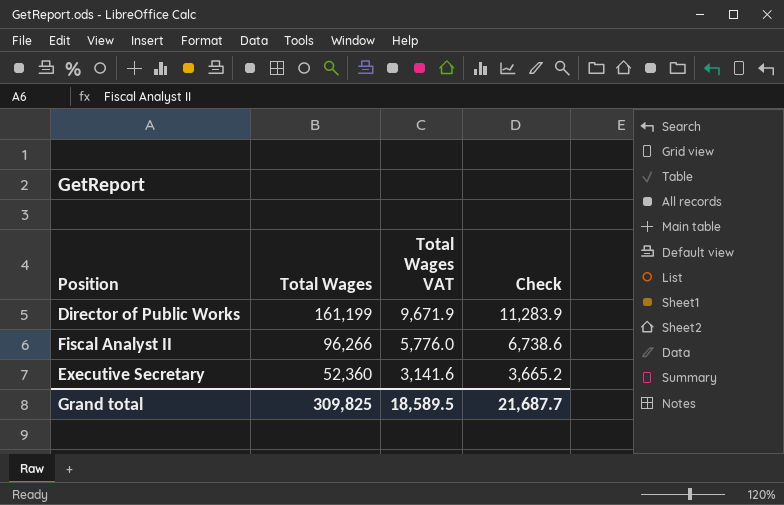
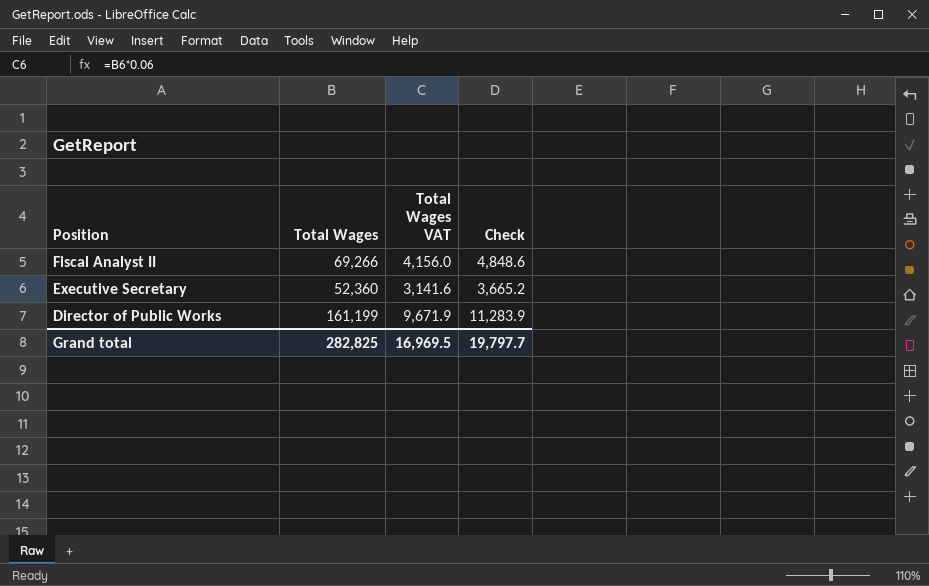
row order: Total Wages descending -> Position descending
Fiscal Analyst II | Total Wages: 96,266 -> 69,266
Fiscal Analyst II | Total Wages VAT: 5,776.0 -> 4,156.0
Fiscal Analyst II | Check: 6,738.6 -> 4,848.6
Grand total | Total Wages: 309,825 -> 282,825
Grand total | Total Wages VAT: 18,589.5 -> 16,969.5
Grand total | Check: 21,687.7 -> 19,797.7

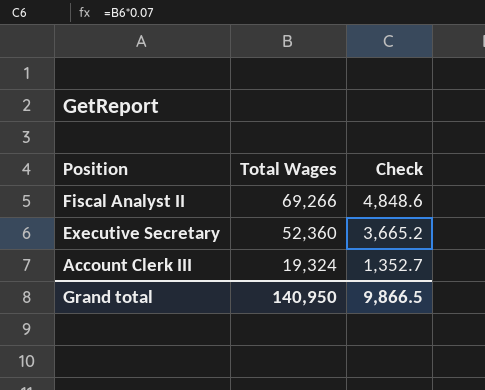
column Total Wages VAT | formula: [Total Wages] * 0.06 -> none
row Director of Public Works: 161,199 | 9,671.9 | 11,283.9 -> none
row Account Clerk III: none -> 19,324 | 1,352.7
Grand total | Total Wages: 282,825 -> 140,950
Grand total | Check: 19,797.7 -> 9,866.5

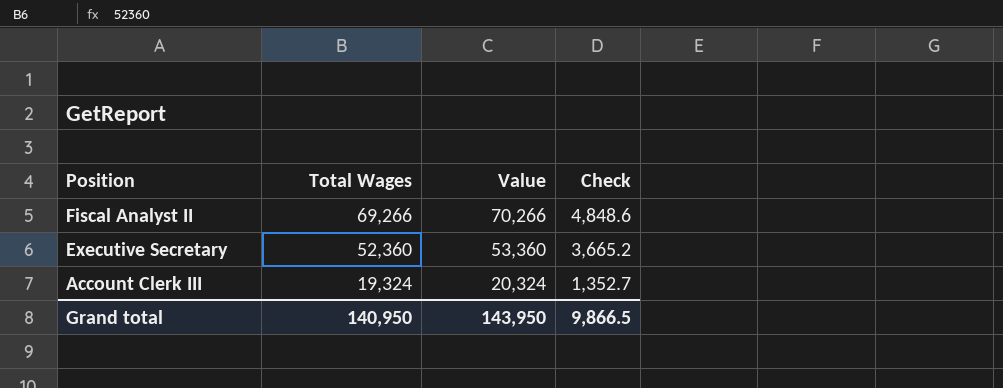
column Value | formula: none -> [Total Wages] + 1000

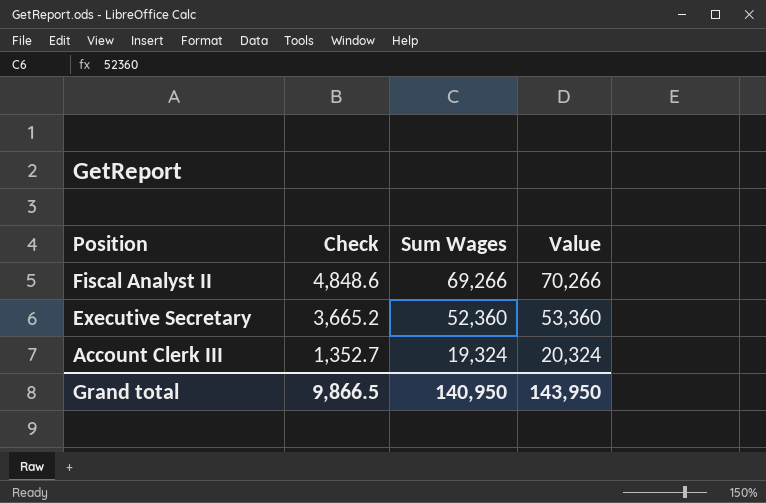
column Check | position: 4 -> 2
column name: Total Wages -> Sum Wages

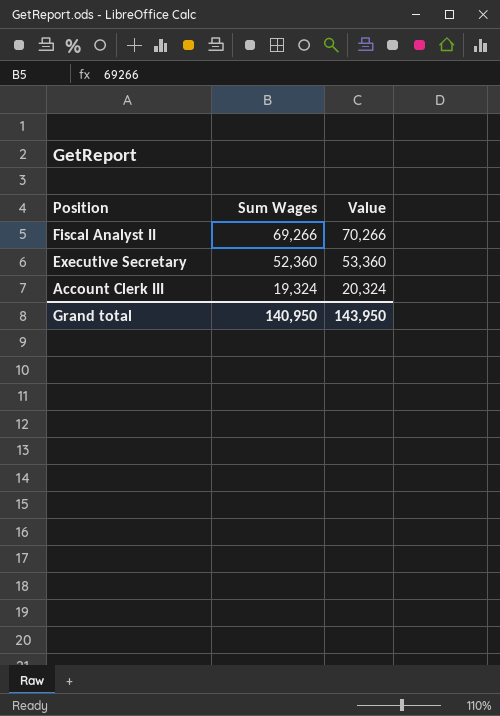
column Check | formula: [Sum Wages] * 0.07 -> none

